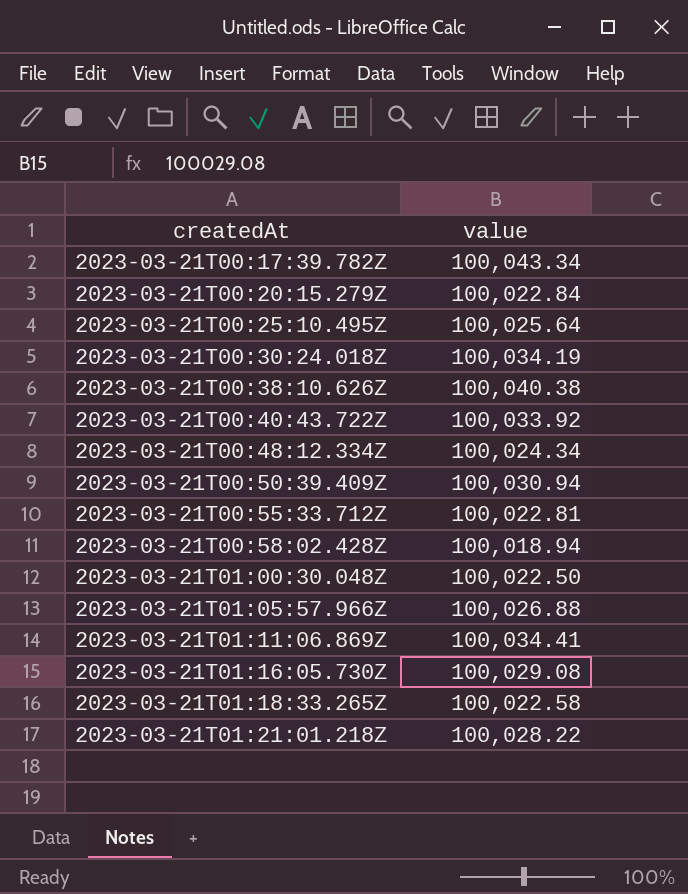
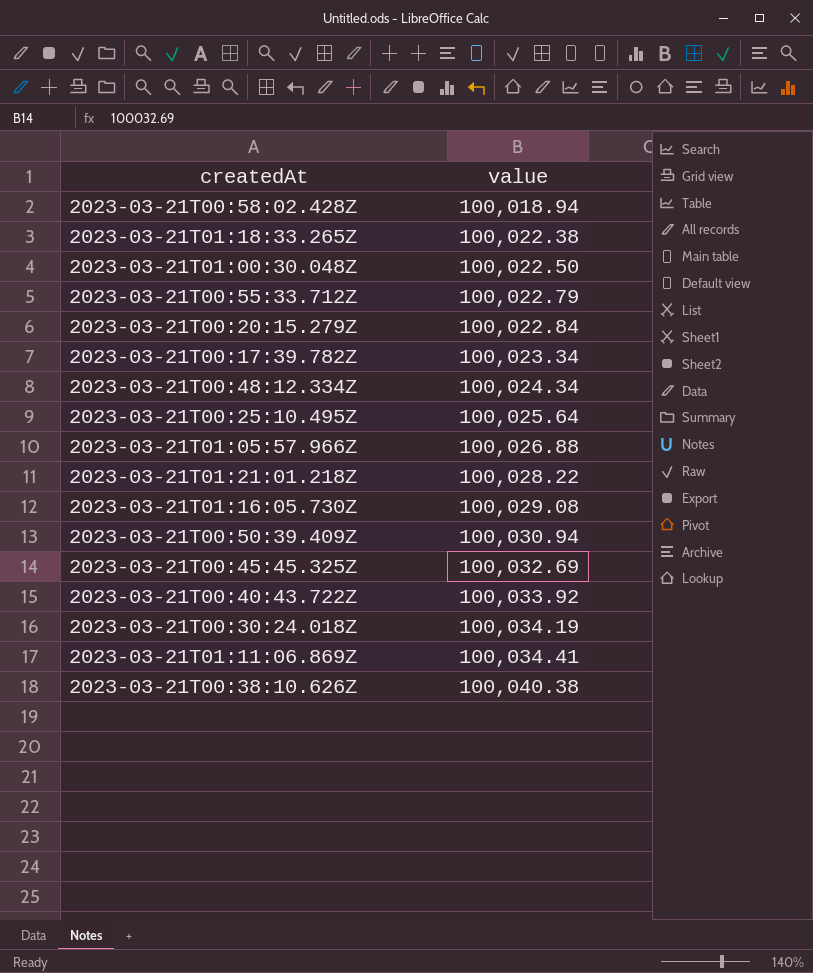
row order: createdAt ascending -> value ascending
2023-03-21T01:18:33.265Z | value: 100,022.58 -> 100,022.38
2023-03-21T00:55:33.712Z | value: 100,022.81 -> 100,022.79
2023-03-21T00:17:39.782Z | value: 100,043.34 -> 100,023.34
row 2023-03-21T00:45:45.325Z: none -> 100,032.69

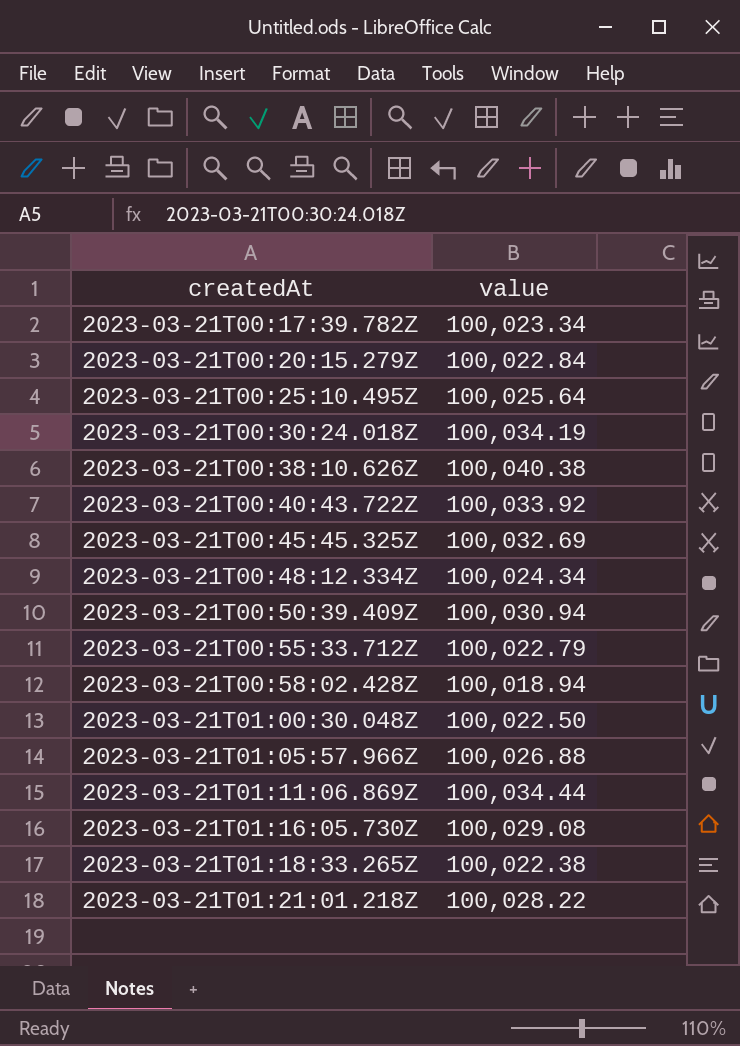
row order: value ascending -> createdAt ascending
2023-03-21T01:11:06.869Z | value: 100,034.41 -> 100,034.44

